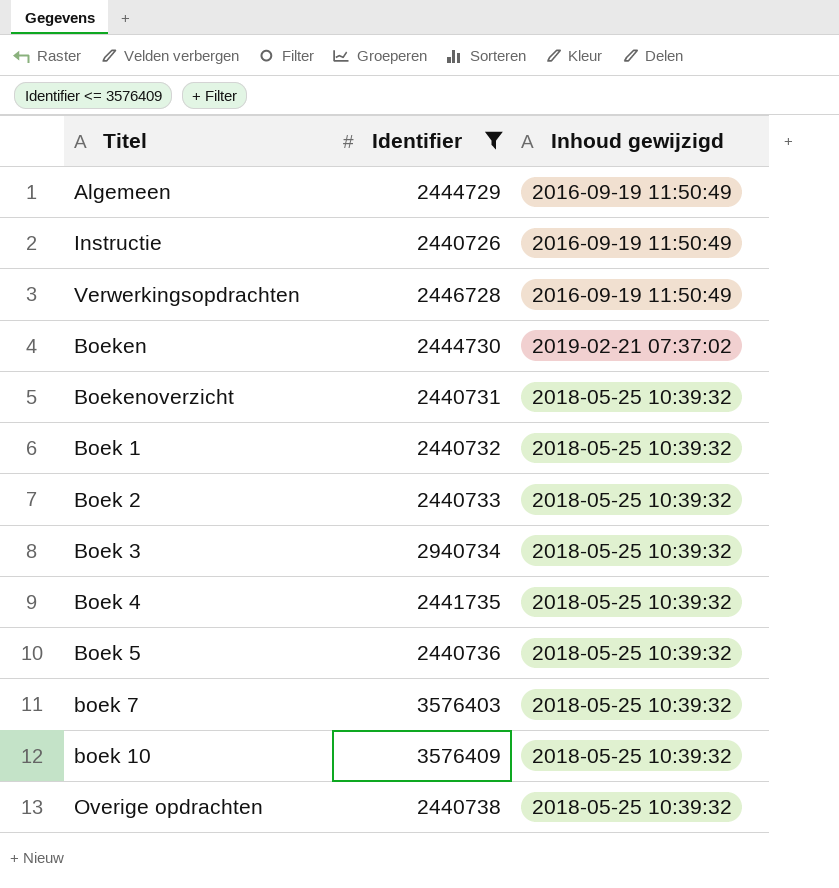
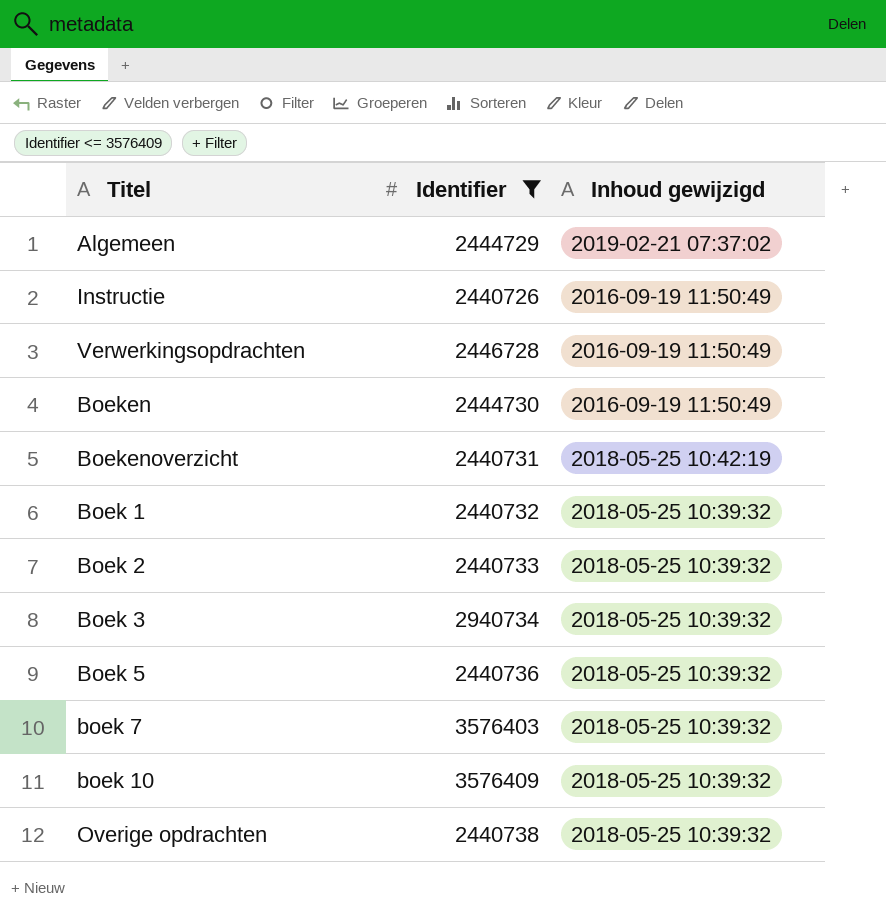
row Boek 4: 2441735 | 2018-05-25 10:39:32 -> none
Algemeen | Inhoud gewijzigd: 2016-09-19 11:50:49 -> 2019-02-21 07:37:02
Boeken | Inhoud gewijzigd: 2019-02-21 07:37:02 -> 2016-09-19 11:50:49
Boekenoverzicht | Inhoud gewijzigd: 2018-05-25 10:39:32 -> 2018-05-25 10:42:19

